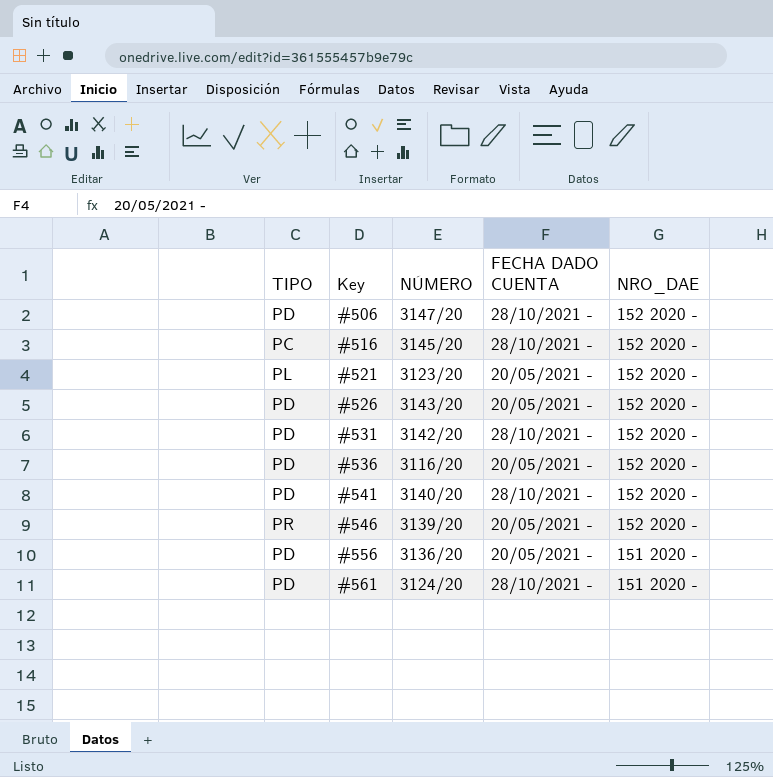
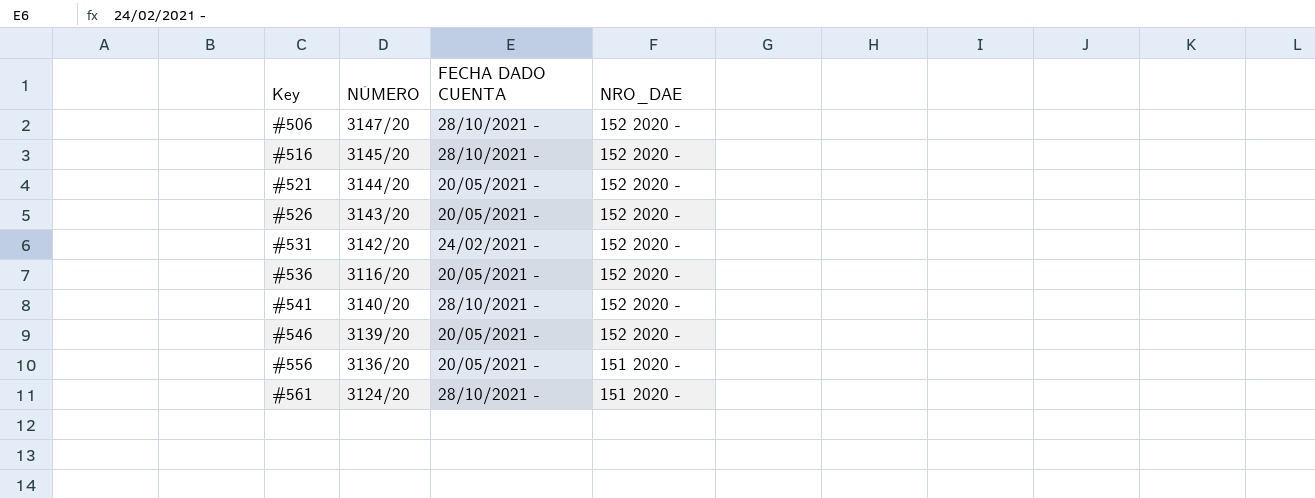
column TIPO | position: 1 -> none
#521 | NÚMERO: 3123/20 -> 3144/20
#531 | FECHA DADO CUENTA: 28/10/2021 - -> 24/02/2021 -

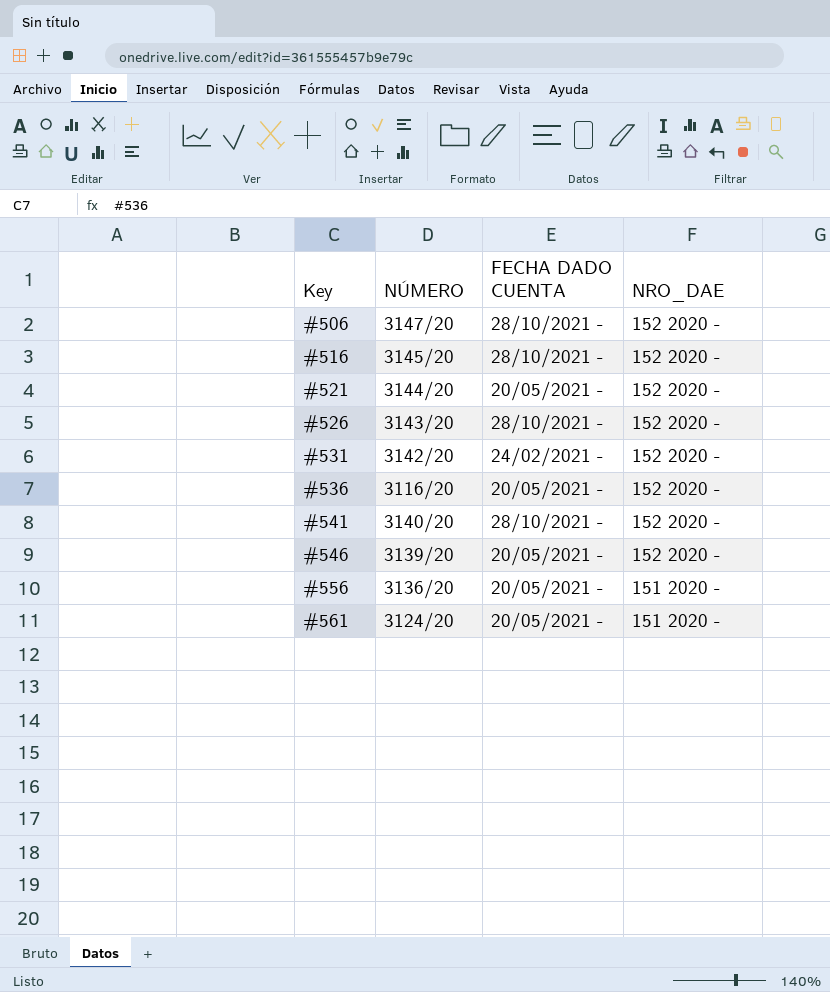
#526 | FECHA DADO CUENTA: 20/05/2021 - -> 28/10/2021 -
#561 | FECHA DADO CUENTA: 28/10/2021 - -> 20/05/2021 -

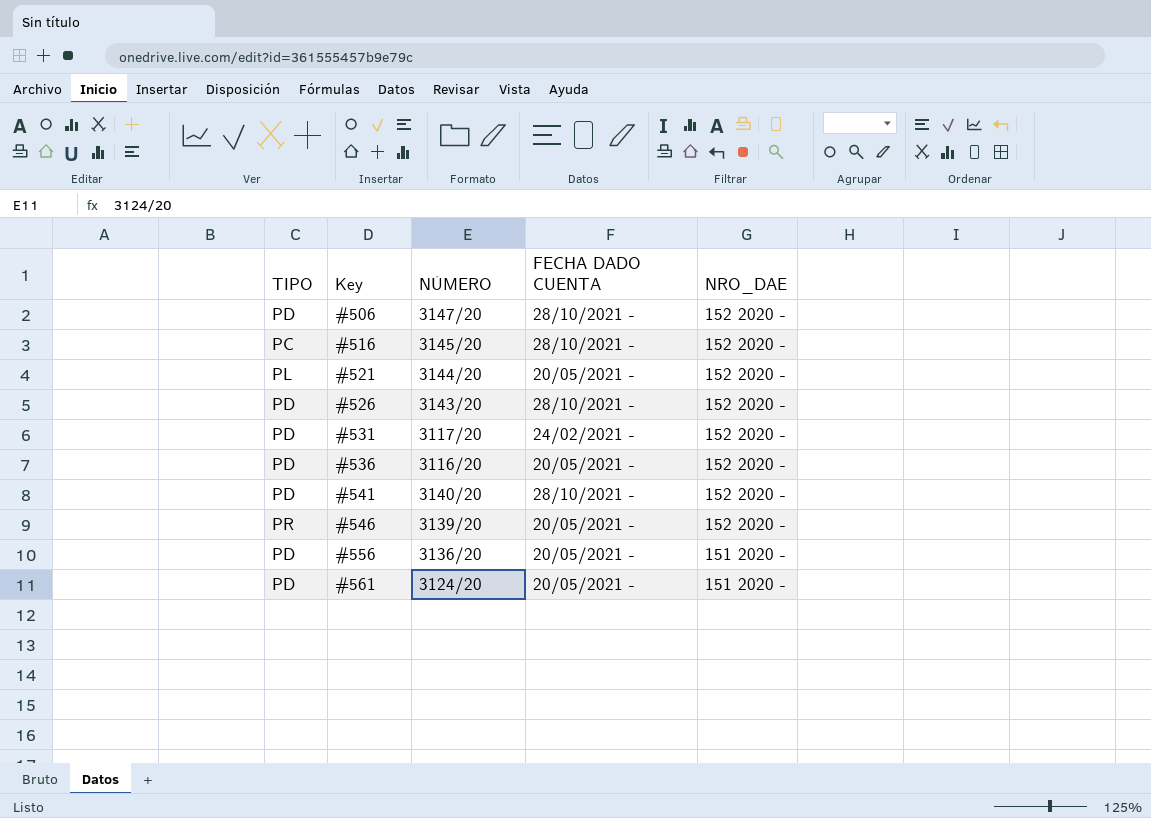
column TIPO | position: none -> 1
#531 | NÚMERO: 3142/20 -> 3117/20

